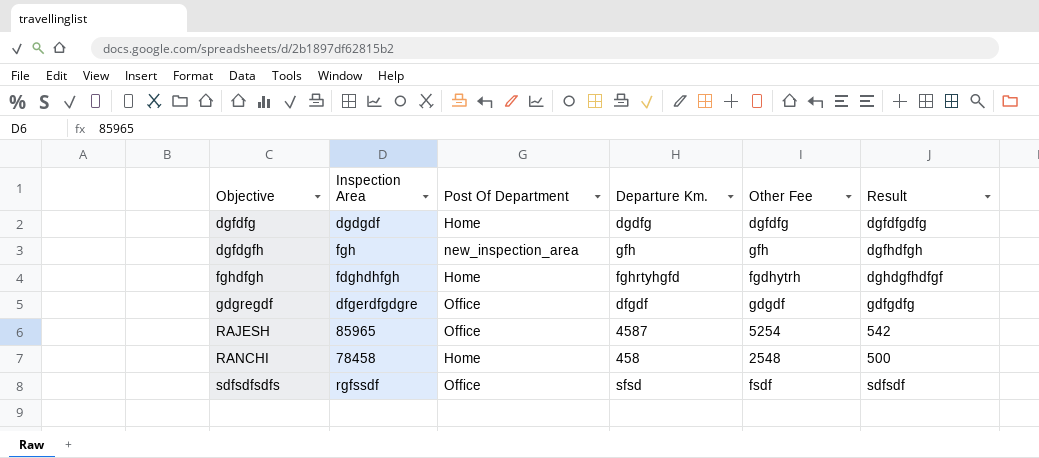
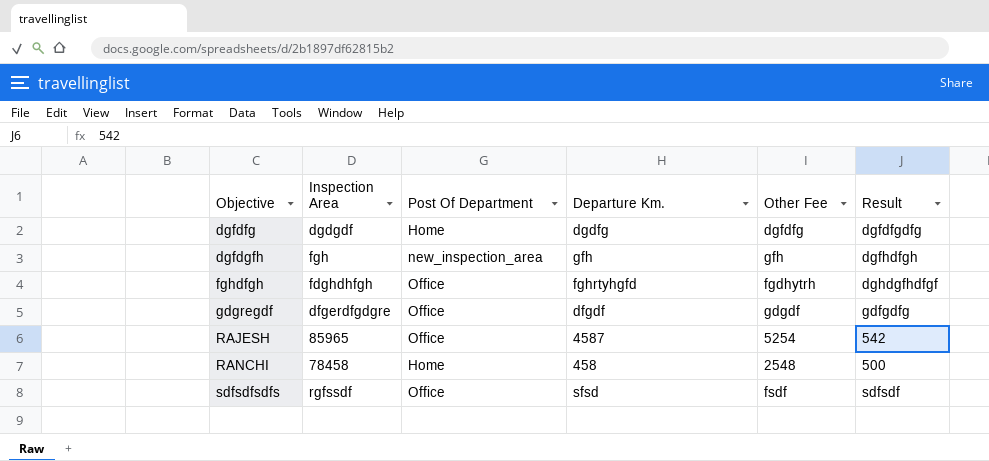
fghdfgh | Post Of Department: Home -> Office

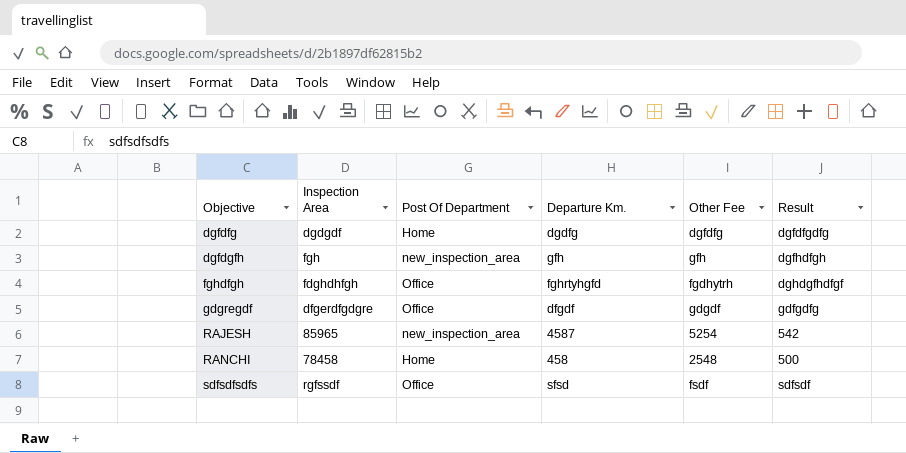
RAJESH | Post Of Department: Office -> new_inspection_area

